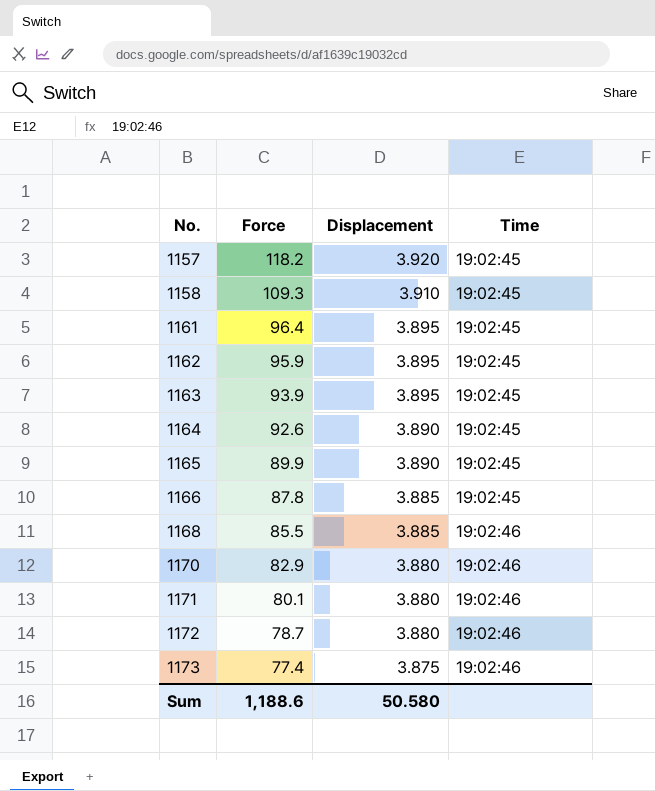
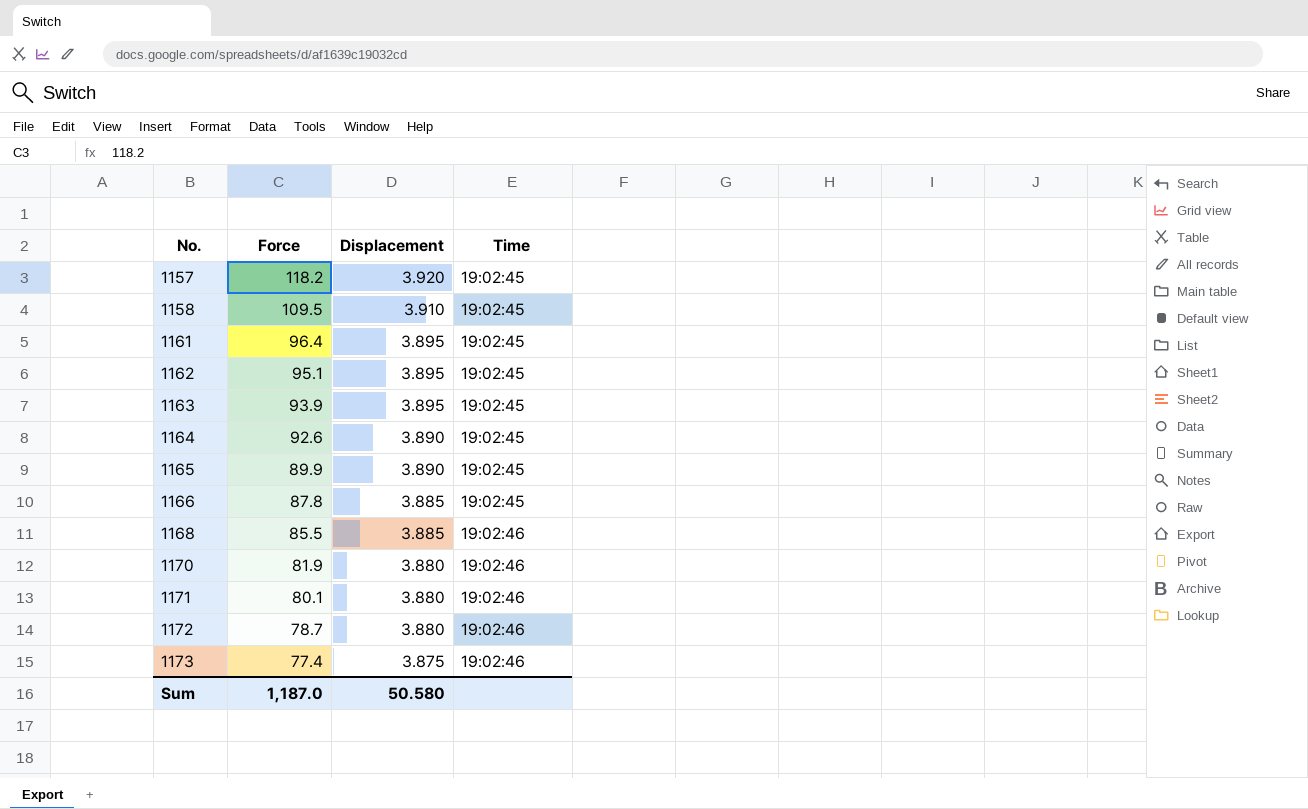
1158 | Force: 109.3 -> 109.5
1162 | Force: 95.9 -> 95.1
1170 | Force: 82.9 -> 81.9
Sum | Force: 1,188.6 -> 1,187.0

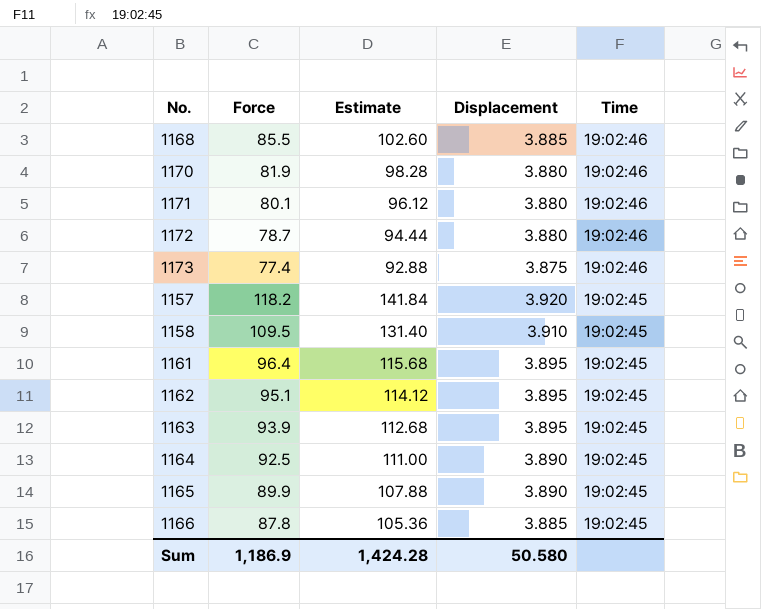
row order: No. ascending -> Time descending
column Estimate | formula: none -> [Force] * 1.2
1164 | Force: 92.6 -> 92.5
Sum | Force: 1,187.0 -> 1,186.9

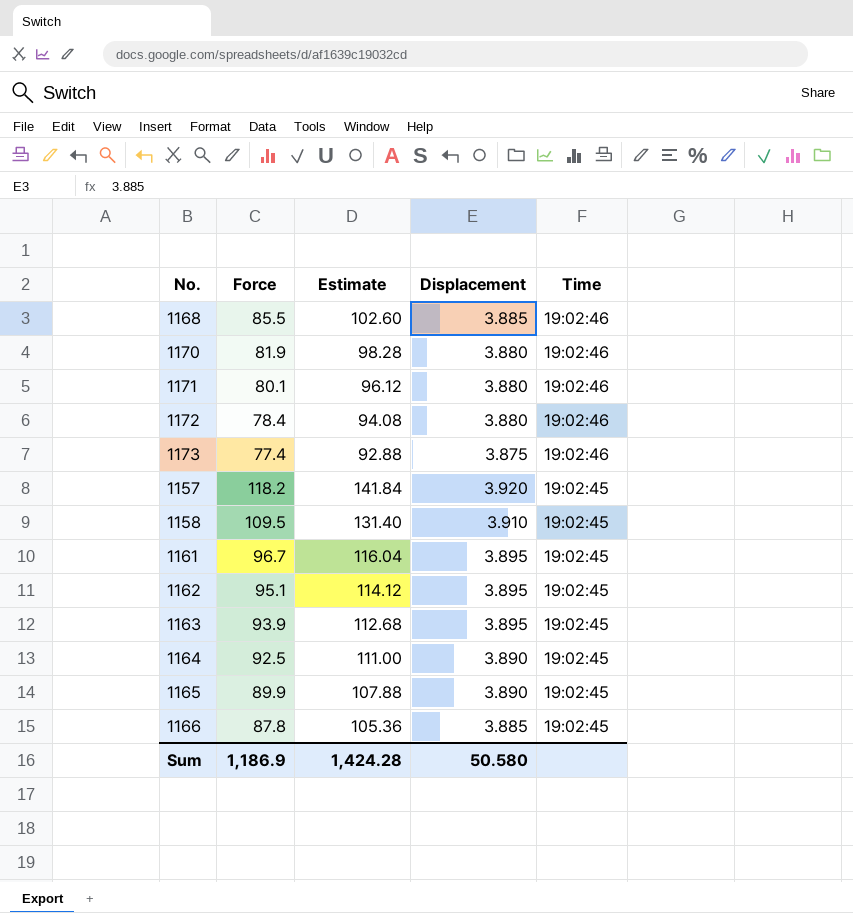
1172 | Force: 78.7 -> 78.4
1172 | Estimate: 94.44 -> 94.08
1161 | Force: 96.4 -> 96.7
1161 | Estimate: 115.68 -> 116.04

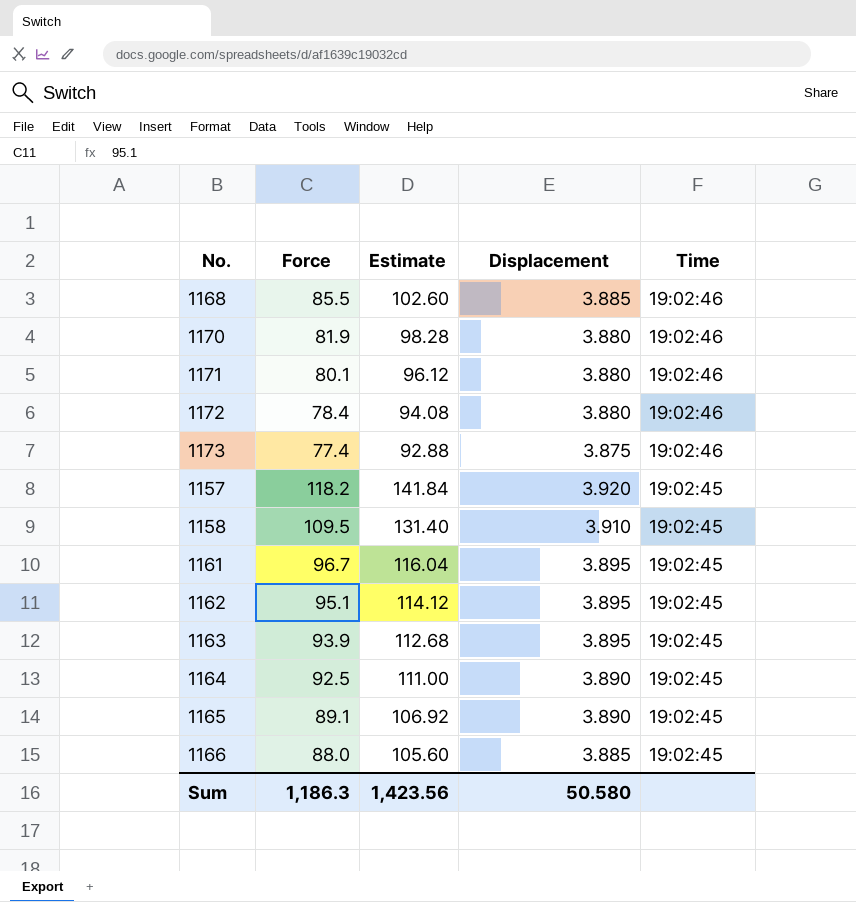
1165 | Force: 89.9 -> 89.1
1165 | Estimate: 107.88 -> 106.92
1166 | Force: 87.8 -> 88.0
1166 | Estimate: 105.36 -> 105.60
Sum | Force: 1,186.9 -> 1,186.3
Sum | Estimate: 1,424.28 -> 1,423.56

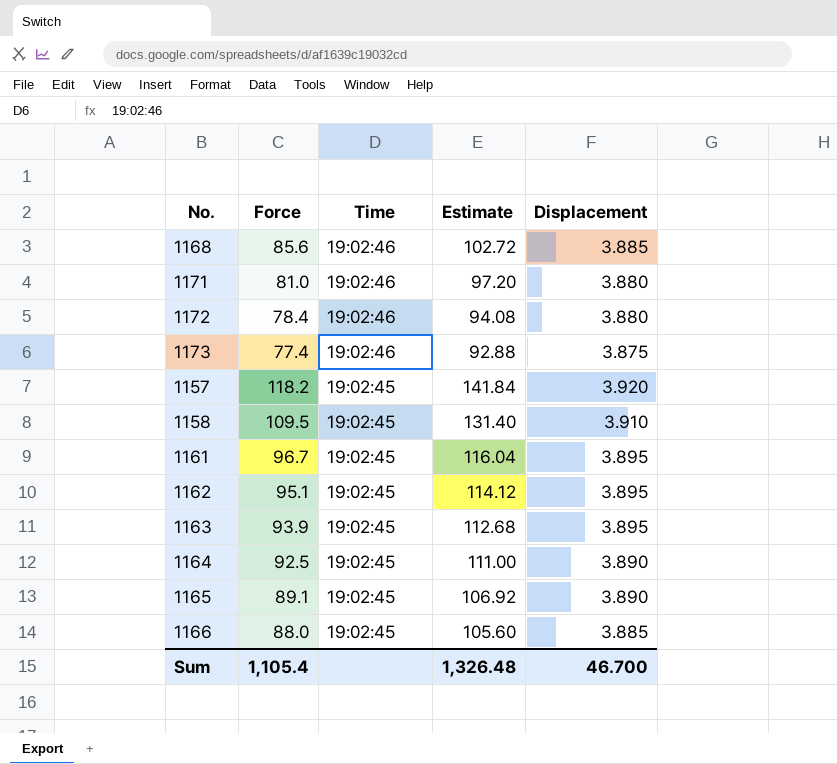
column Time | position: 5 -> 3
row 1170: 81.9 | 98.28 | 3.880 | 19:02:46 -> none
1168 | Force: 85.5 -> 85.6
1168 | Estimate: 102.60 -> 102.72
1171 | Force: 80.1 -> 81.0
1171 | Estimate: 96.12 -> 97.20
Sum | Force: 1,186.3 -> 1,105.4
Sum | Estimate: 1,423.56 -> 1,326.48
Sum | Displacement: 50.580 -> 46.700

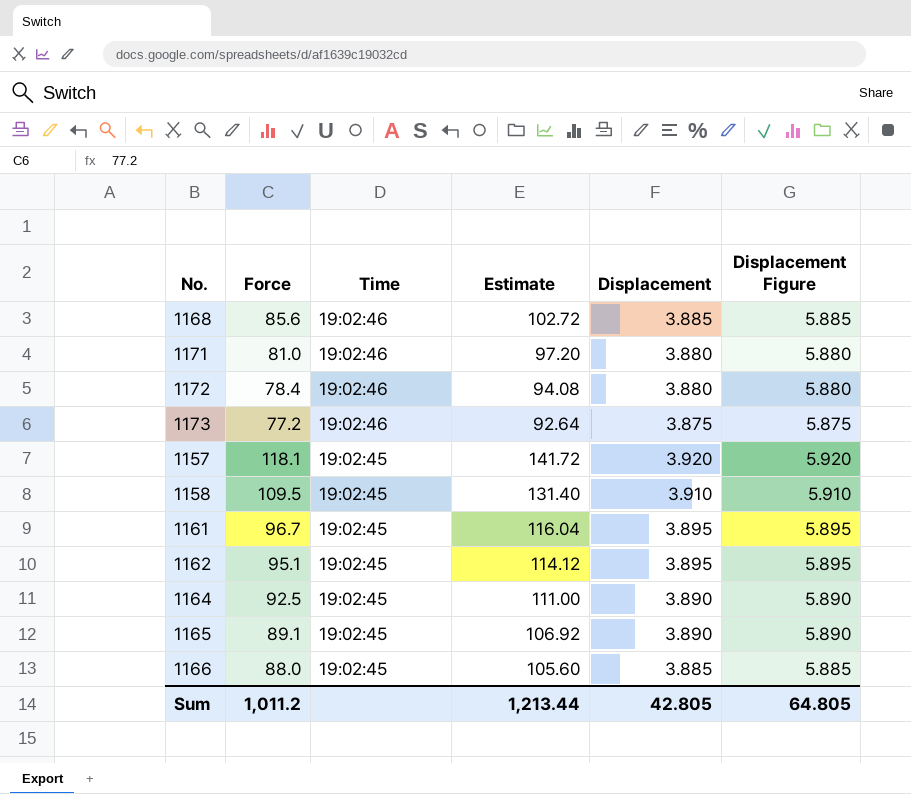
column Displacement Figure | formula: none -> [Displacement] + 2
row 1163: 93.9 | 19:02:45 | 112.68 | 3.895 -> none
1173 | Force: 77.4 -> 77.2
1173 | Estimate: 92.88 -> 92.64
1157 | Force: 118.2 -> 118.1
1157 | Estimate: 141.84 -> 141.72
Sum | Force: 1,105.4 -> 1,011.2
Sum | Estimate: 1,326.48 -> 1,213.44
Sum | Displacement: 46.700 -> 42.805

